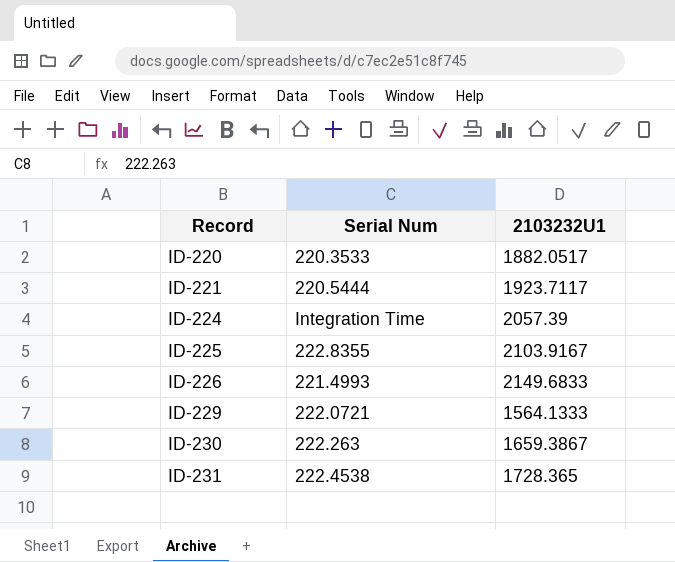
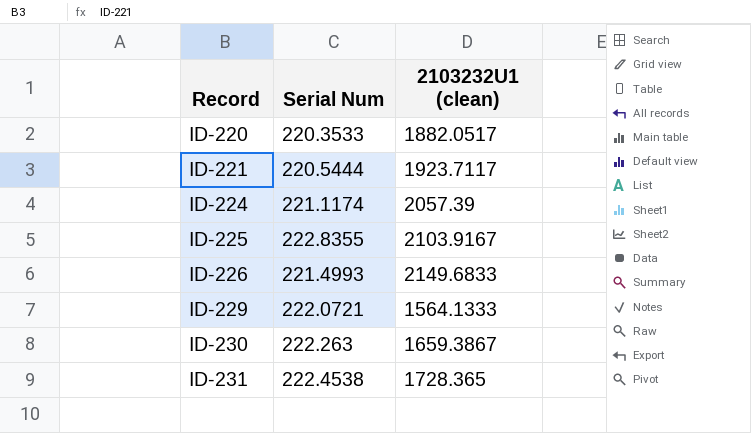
column name: 2103232U1 -> 2103232U1 (clean)
ID-224 | Serial Num: Integration Time -> 221.1174

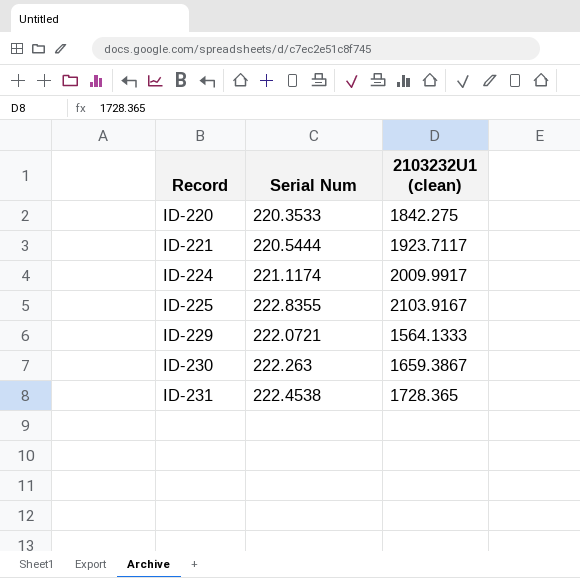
row ID-226: 221.4993 | 2149.6833 -> none
ID-220 | 2103232U1 (clean): 1882.0517 -> 1842.275
ID-224 | 2103232U1 (clean): 2057.39 -> 2009.9917

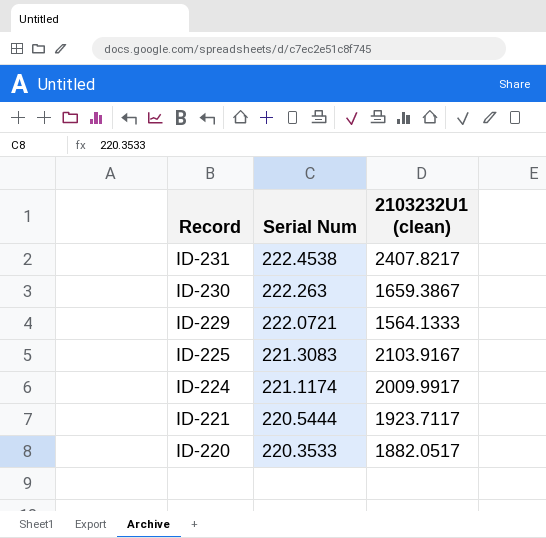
row order: Record ascending -> Record descending
ID-231 | 2103232U1 (clean): 1728.365 -> 2407.8217
ID-225 | Serial Num: 222.8355 -> 221.3083
ID-220 | 2103232U1 (clean): 1842.275 -> 1882.0517

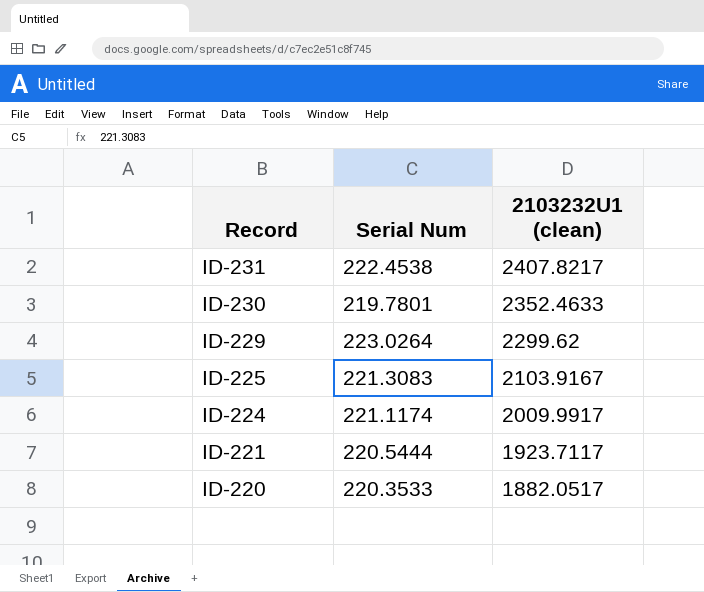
ID-230 | Serial Num: 222.263 -> 219.7801
ID-230 | 2103232U1 (clean): 1659.3867 -> 2352.4633
ID-229 | Serial Num: 222.0721 -> 223.0264
ID-229 | 2103232U1 (clean): 1564.1333 -> 2299.62

